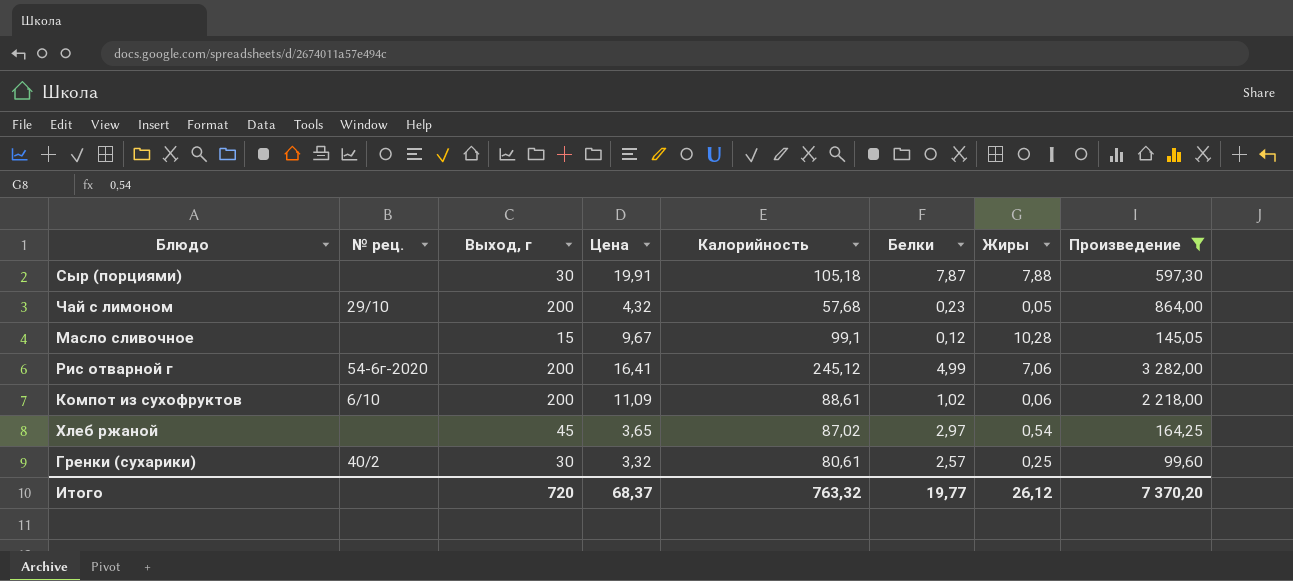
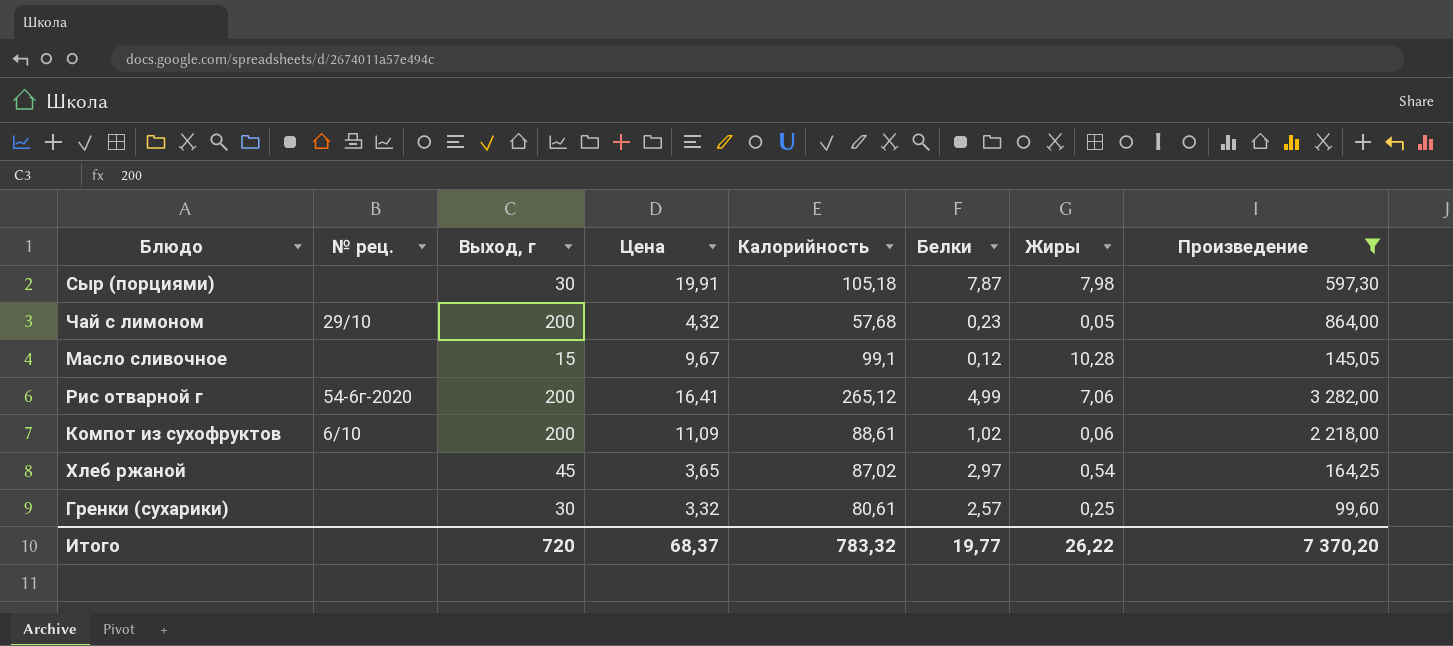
Сыр (порциями) | Жиры: 7,88 -> 7,98
Рис отварной г | Калорийность: 245,12 -> 265,12
Гренки (сухарики) | № рец.: 40/2 -> none
Итого | Калорийность: 763,32 -> 783,32
Итого | Жиры: 26,12 -> 26,22

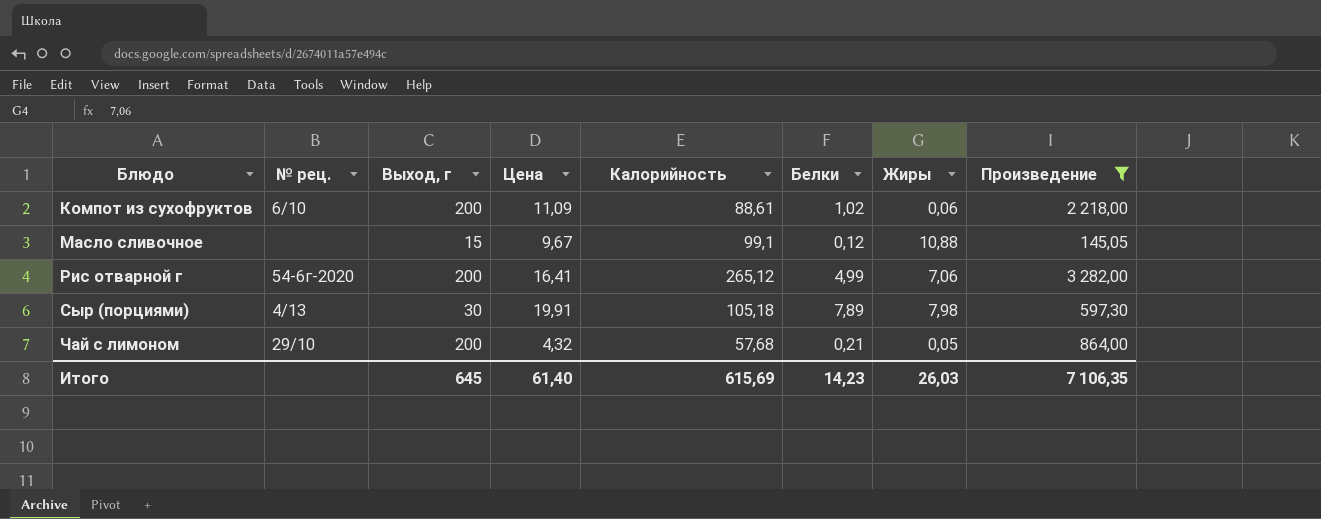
row order: none -> Блюдо ascending
row Хлеб ржаной: none | 45 | 3,65 | 87,02 | 2,97 | 0,54 | 164,25 -> none
row Гренки (сухарики): none | 30 | 3,32 | 80,61 | 2,57 | 0,25 | 99,60 -> none
Масло сливочное | Жиры: 10,28 -> 10,88
Сыр (порциями) | № рец.: none -> 4/13
Сыр (порциями) | Белки: 7,87 -> 7,89
Чай с лимоном | Белки: 0,23 -> 0,21
Итого | Выход, г: 720 -> 645
Итого | Цена: 68,37 -> 61,40
Итого | Калорийность: 783,32 -> 615,69
Итого | Белки: 19,77 -> 14,23
Итого | Жиры: 26,22 -> 26,03
Итого | Произведение: 7 370,20 -> 7 106,35

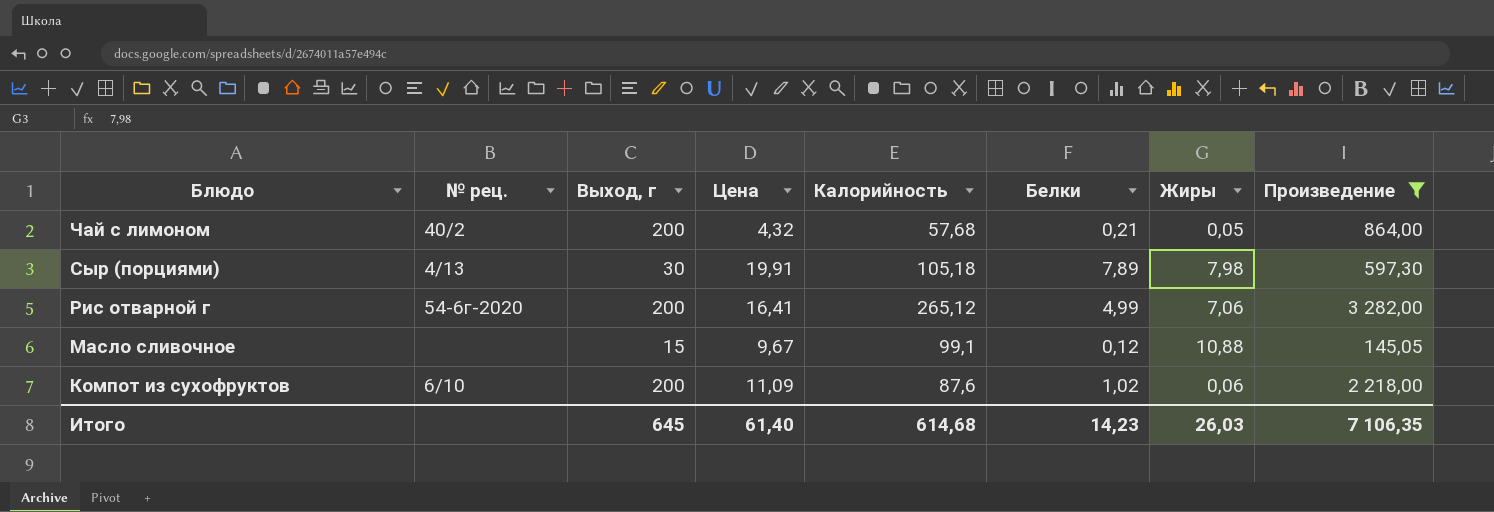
row order: Блюдо ascending -> Блюдо descending
Чай с лимоном | № рец.: 29/10 -> 40/2
Компот из сухофруктов | Калорийность: 88,61 -> 87,6
Итого | Калорийность: 615,69 -> 614,68

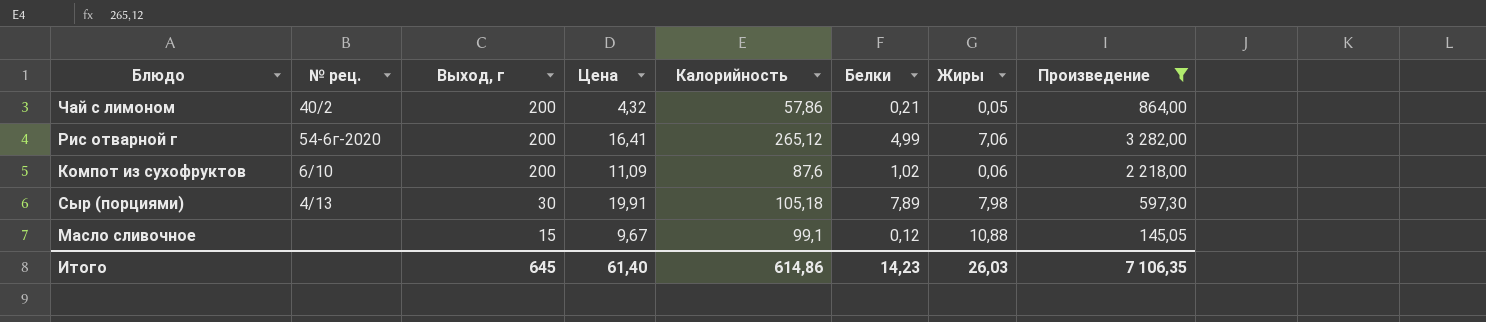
row order: Блюдо descending -> Выход, г descending
Чай с лимоном | Калорийность: 57,68 -> 57,86
Итого | Калорийность: 614,68 -> 614,86

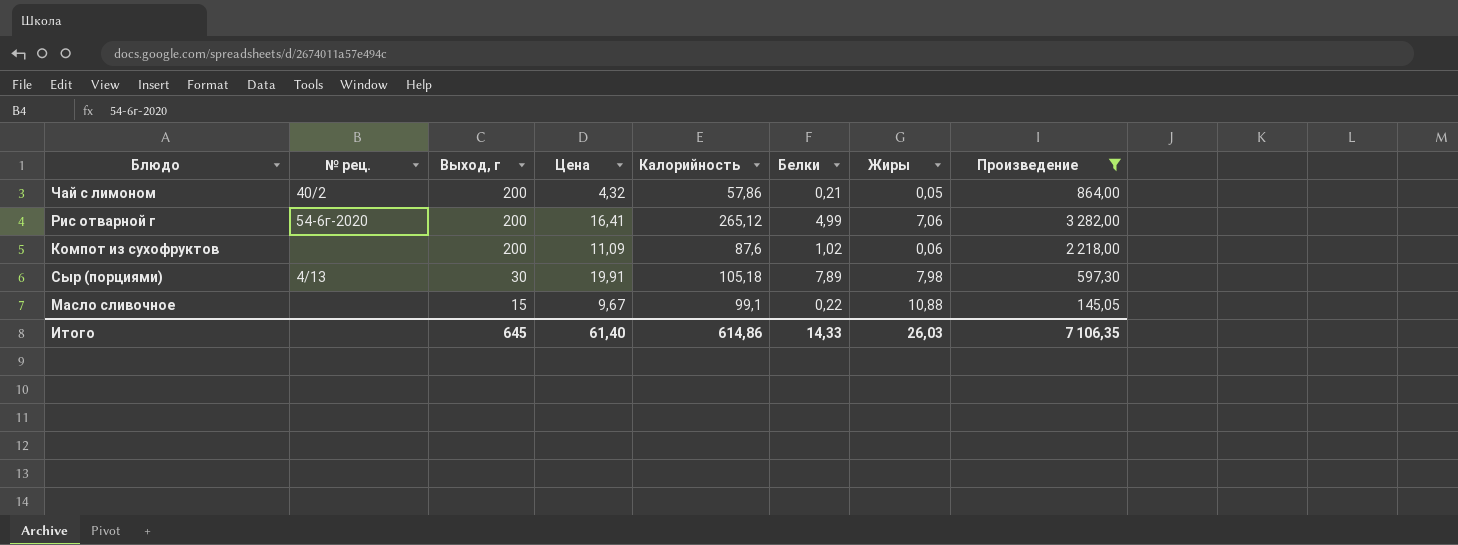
Компот из сухофруктов | № рец.: 6/10 -> none
Масло сливочное | Белки: 0,12 -> 0,22
Итого | Белки: 14,23 -> 14,33

